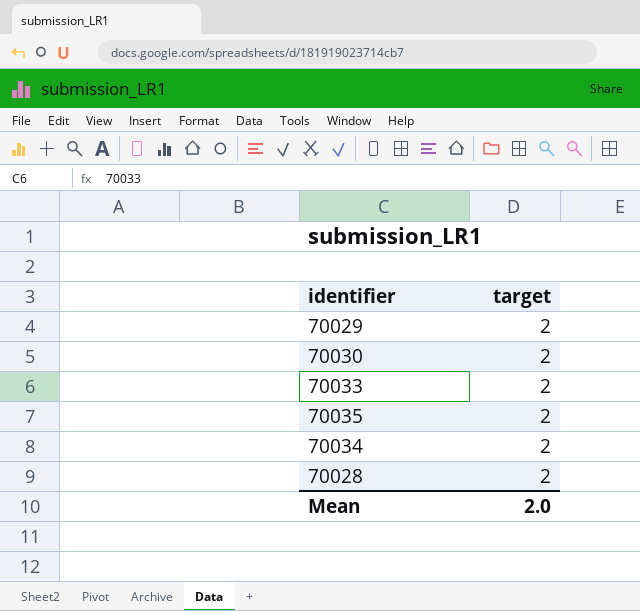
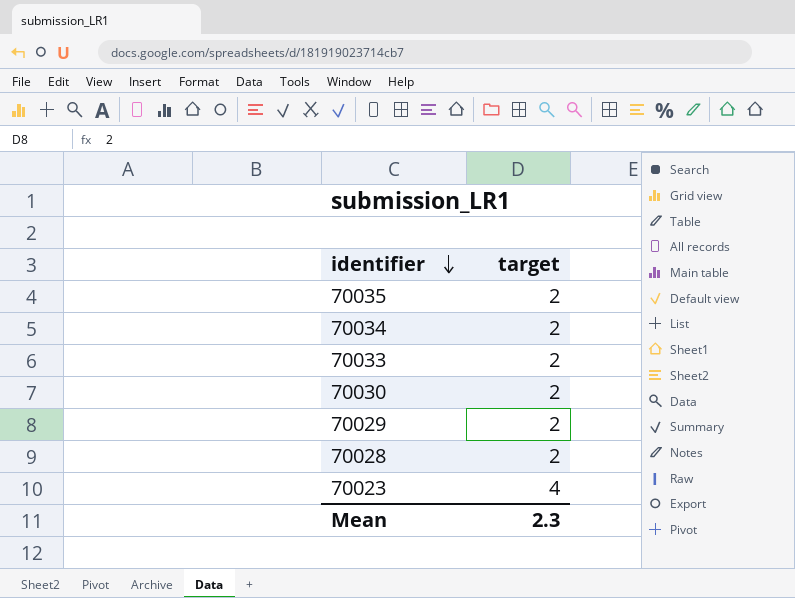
row order: none -> identifier descending
row 70023: none -> 4
Mean | target: 2.0 -> 2.3

